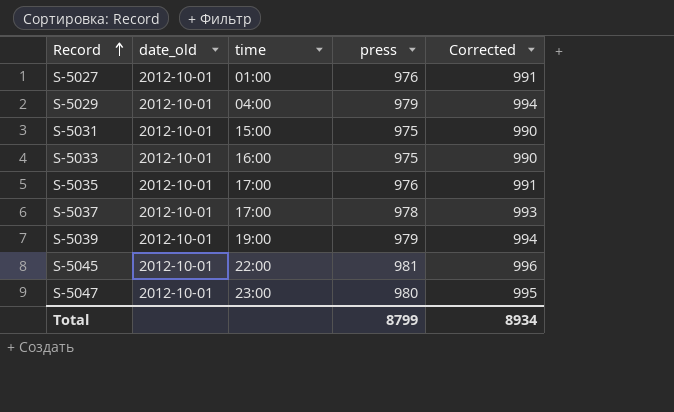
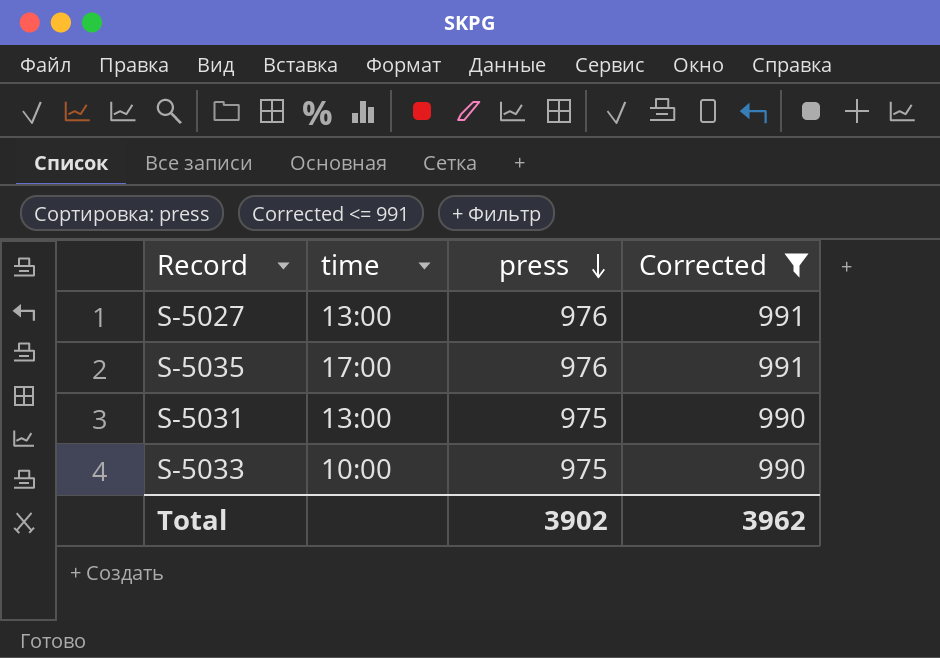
filter: none -> Corrected <= 991
row order: Record ascending -> press descending
column date_old | position: 2 -> none
S-5027 | time: 01:00 -> 13:00
S-5031 | time: 15:00 -> 13:00
S-5033 | time: 16:00 -> 10:00
Total | press: 8799 -> 3902
Total | Corrected: 8934 -> 3962

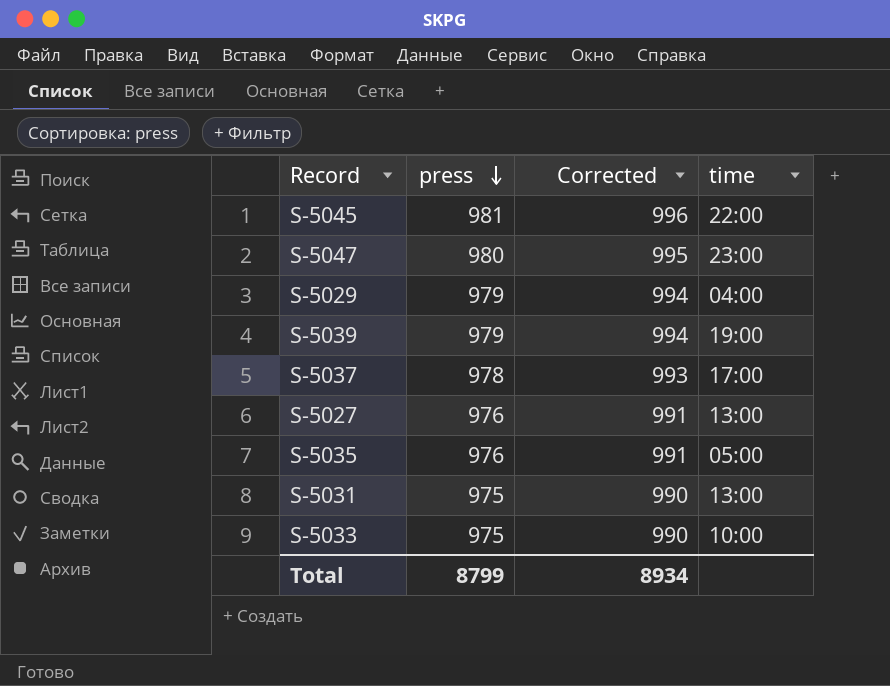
filter: Corrected <= 991 -> none
column time | position: 2 -> 4
S-5035 | time: 17:00 -> 05:00
Total | press: 3902 -> 8799
Total | Corrected: 3962 -> 8934

